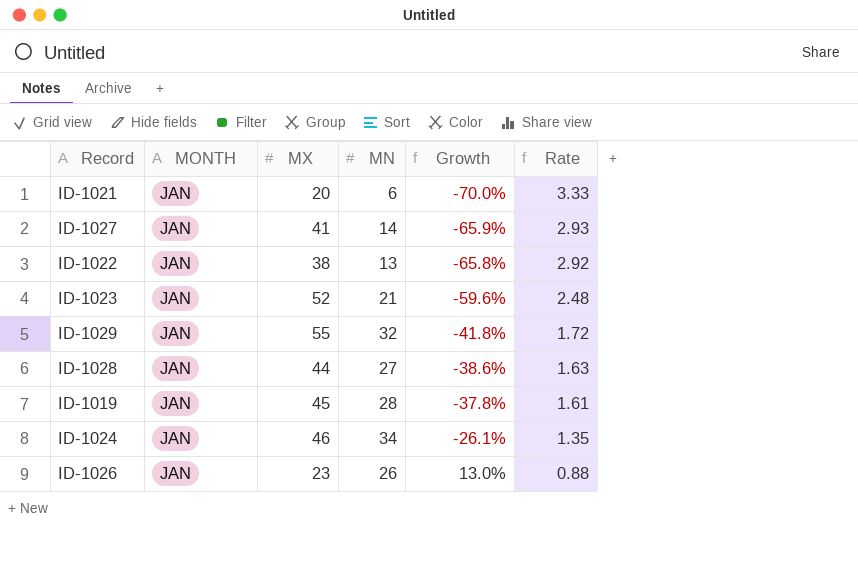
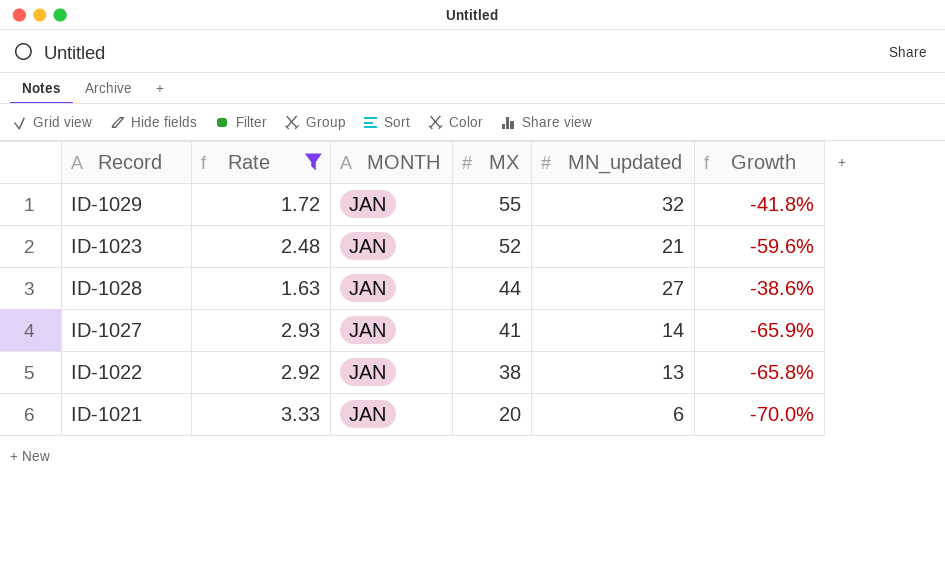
filter: none -> Rate >= 1.63
row order: Growth ascending -> MX descending
column Rate | position: 6 -> 2
column name: MN -> MN_updated

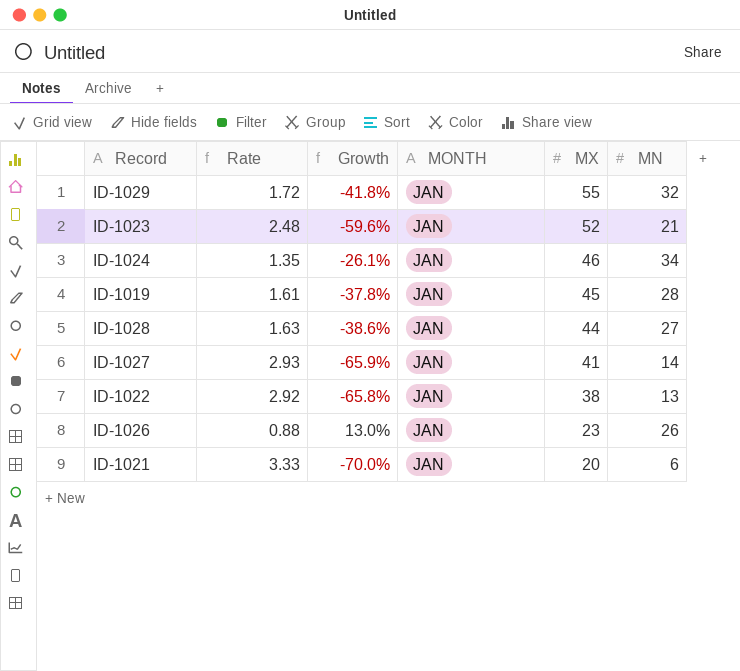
filter: Rate >= 1.63 -> none
column Growth | position: 6 -> 3
column name: MN_updated -> MN

